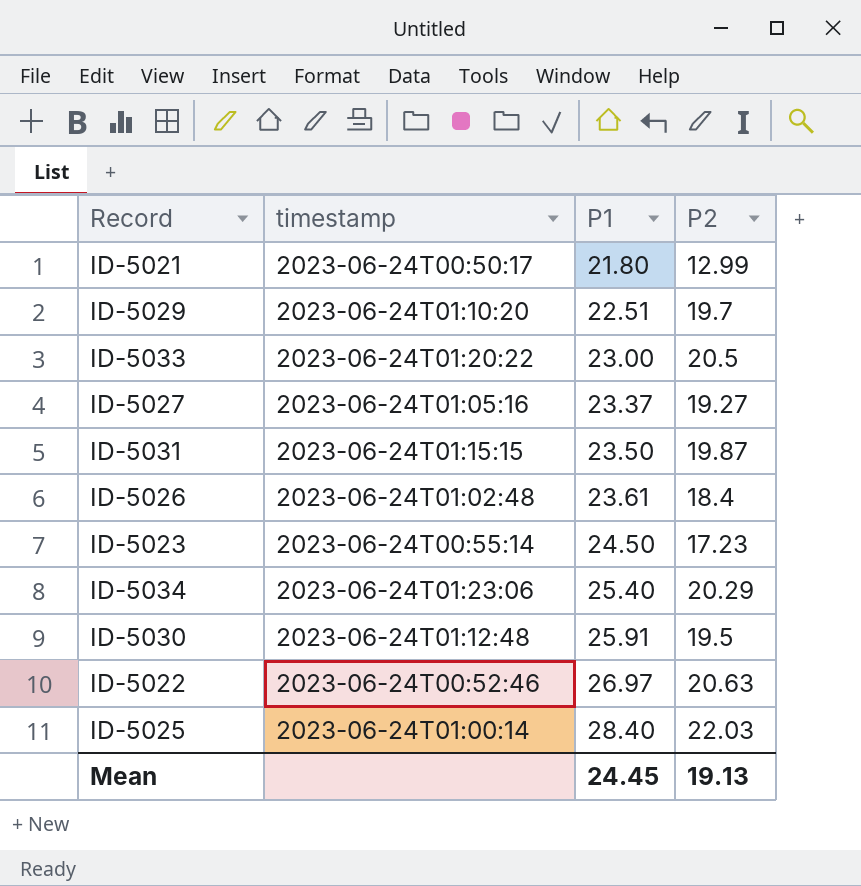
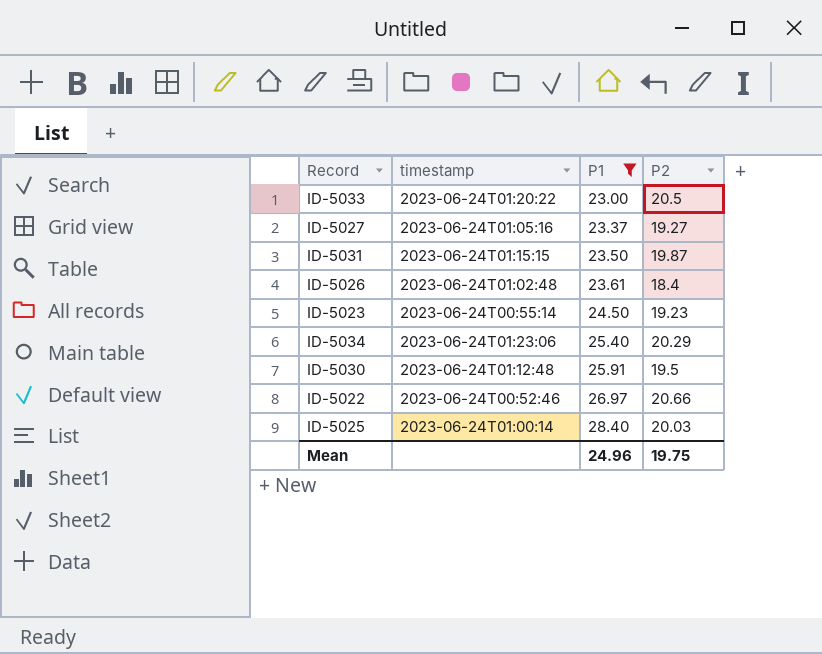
filter: none -> P1 >= 23.00
ID-5023 | P2: 17.23 -> 19.23
ID-5022 | P2: 20.63 -> 20.66
ID-5025 | P2: 22.03 -> 20.03
Mean | P1: 24.45 -> 24.96
Mean | P2: 19.13 -> 19.75

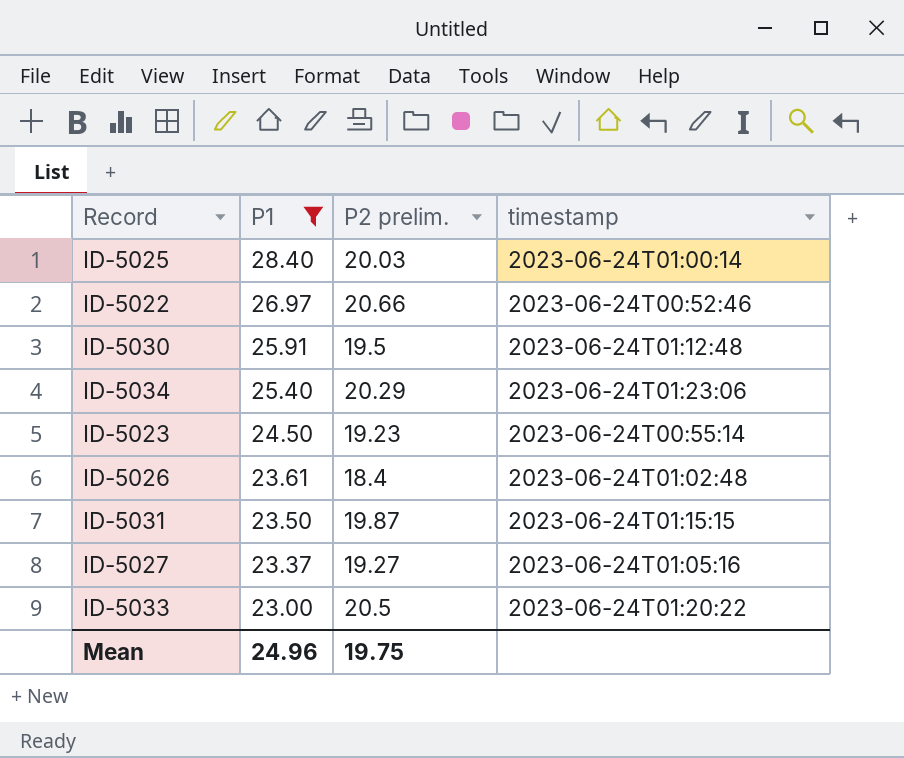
row order: P1 ascending -> P1 descending
column name: P2 -> P2 prelim.
column timestamp | position: 2 -> 4

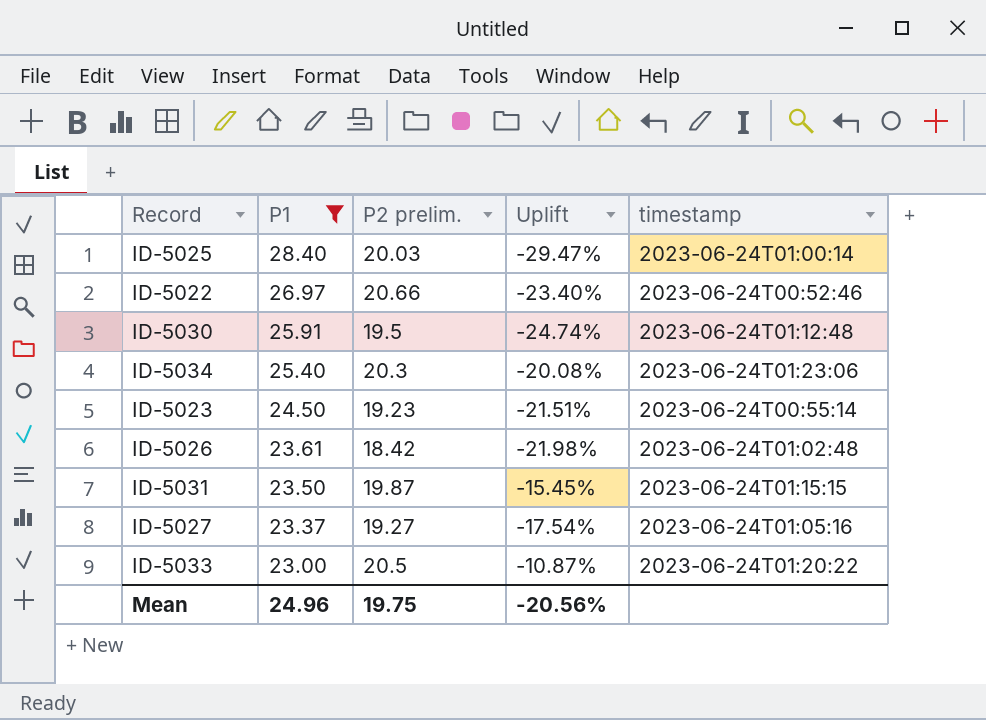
column Uplift | formula: none -> ([P2 prelim.] - [P1]) / [P1]
ID-5034 | P2 prelim.: 20.29 -> 20.3
ID-5026 | P2 prelim.: 18.4 -> 18.42

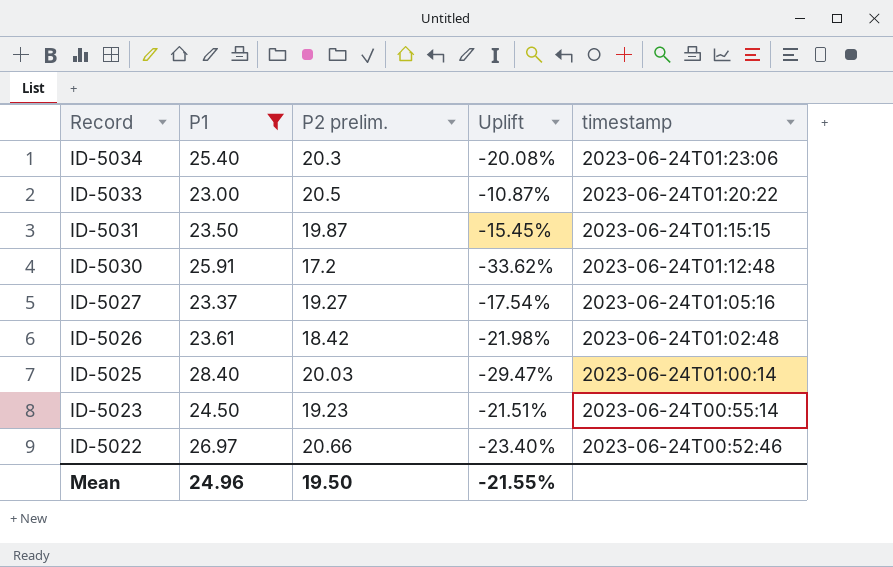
row order: P1 descending -> Record descending
ID-5030 | P2 prelim.: 19.5 -> 17.2
ID-5030 | Uplift: -24.74% -> -33.62%
Mean | P2 prelim.: 19.75 -> 19.50
Mean | Uplift: -20.56% -> -21.55%

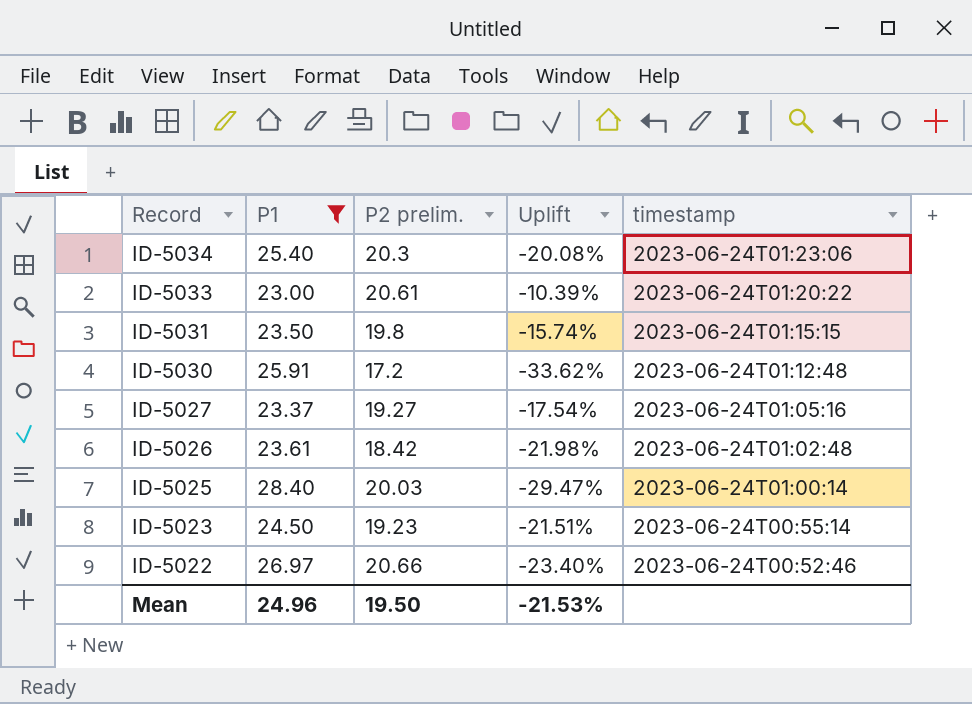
ID-5033 | P2 prelim.: 20.5 -> 20.61
ID-5033 | Uplift: -10.87% -> -10.39%
ID-5031 | P2 prelim.: 19.87 -> 19.8
ID-5031 | Uplift: -15.45% -> -15.74%
Mean | Uplift: -21.55% -> -21.53%

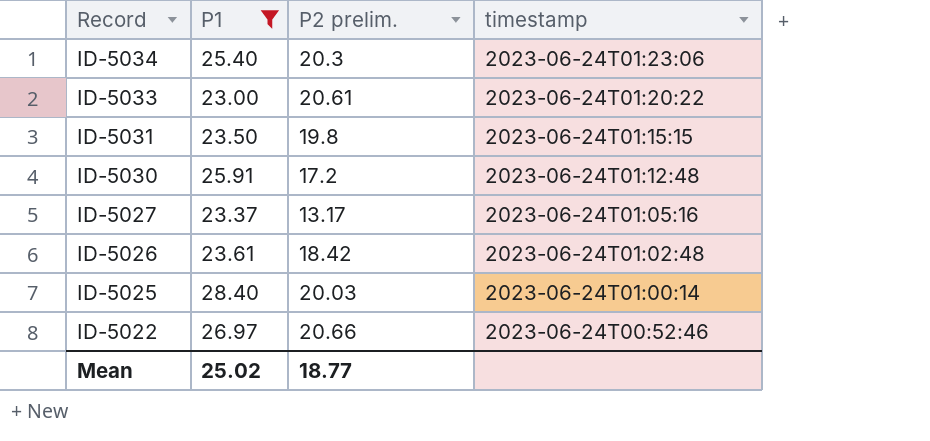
column Uplift | formula: ([P2 prelim.] - [P1]) / [P1] -> none
row ID-5023: 24.50 | 19.23 | -21.51% | 2023-06-24T00:55:14 -> none
ID-5027 | P2 prelim.: 19.27 -> 13.17
Mean | P1: 24.96 -> 25.02
Mean | P2 prelim.: 19.50 -> 18.77

